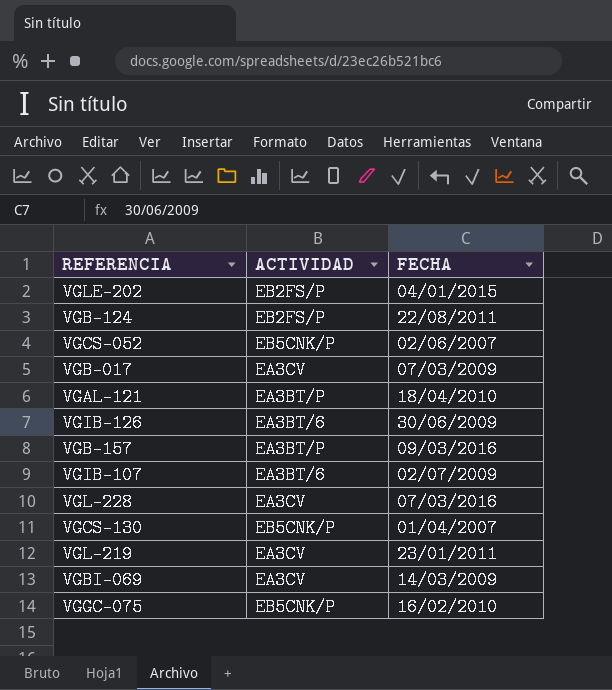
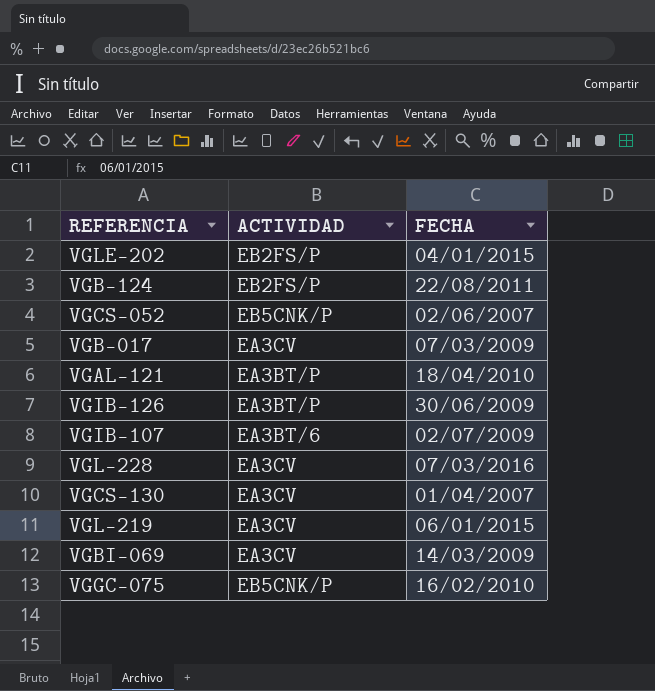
row VGB-157: EA3BT/P | 09/03/2016 -> none
VGIB-126 | ACTIVIDAD: EA3BT/6 -> EA3BT/P
VGCS-130 | ACTIVIDAD: EB5CNK/P -> EA3CV
VGL-219 | FECHA: 23/01/2011 -> 06/01/2015

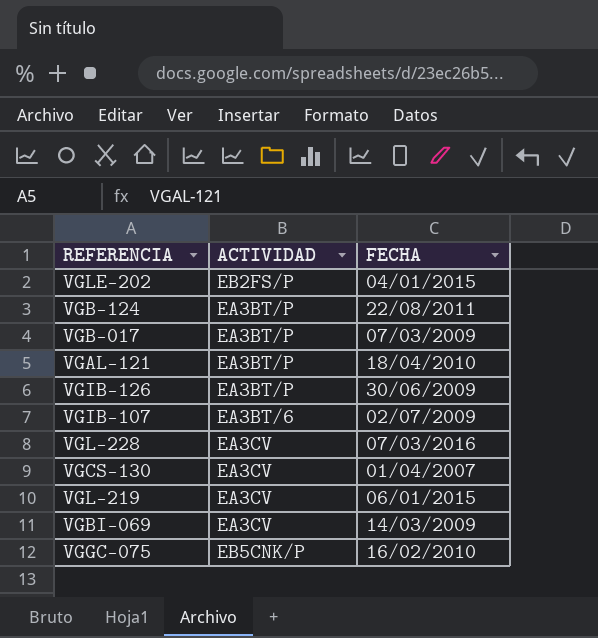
row VGCS-052: EB5CNK/P | 02/06/2007 -> none
VGB-124 | ACTIVIDAD: EB2FS/P -> EA3BT/P
VGB-017 | ACTIVIDAD: EA3CV -> EA3BT/P

